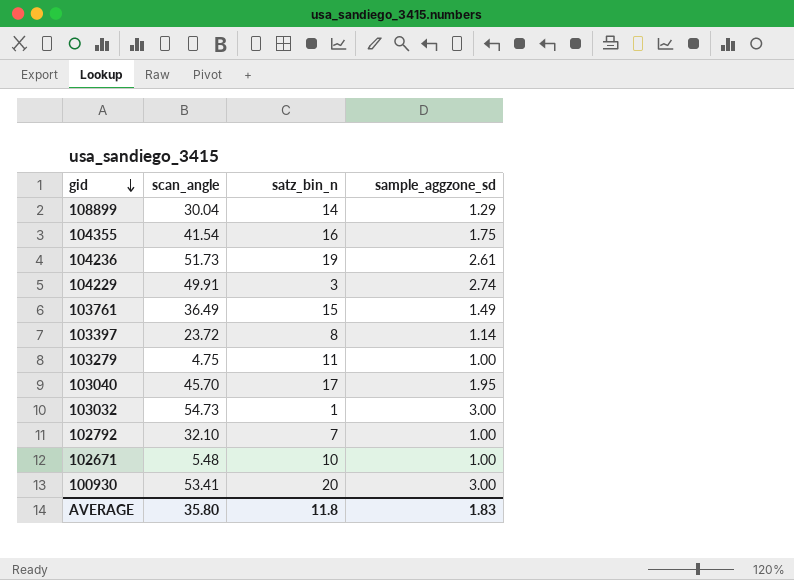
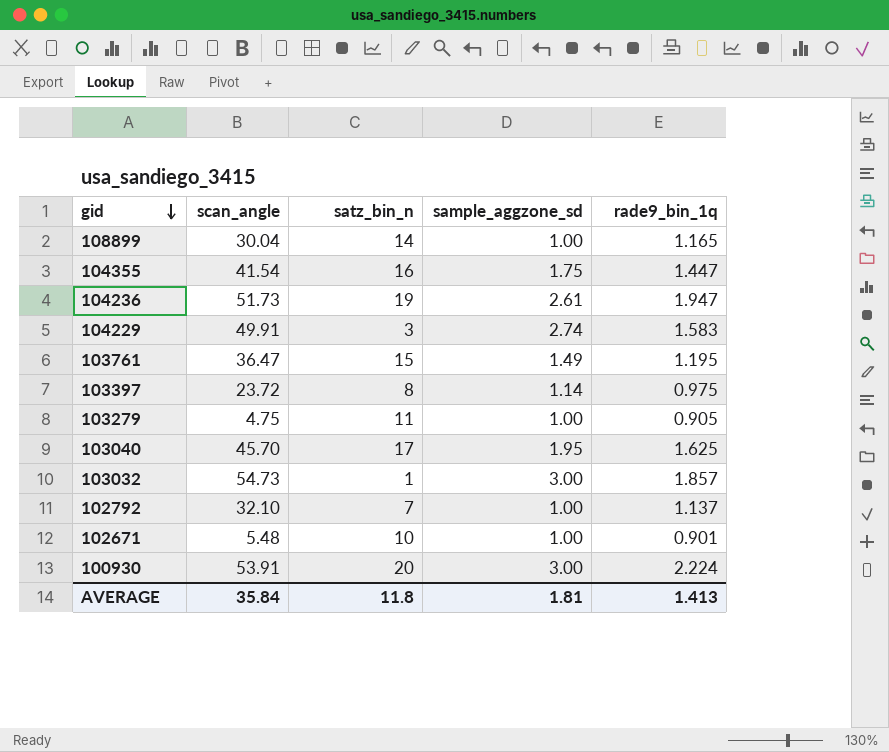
column rade9_bin_1q | position: none -> 5
108899 | sample_aggzone_sd: 1.29 -> 1.00
103761 | scan_angle: 36.49 -> 36.47
100930 | scan_angle: 53.41 -> 53.91
AVERAGE | scan_angle: 35.80 -> 35.84
AVERAGE | sample_aggzone_sd: 1.83 -> 1.81

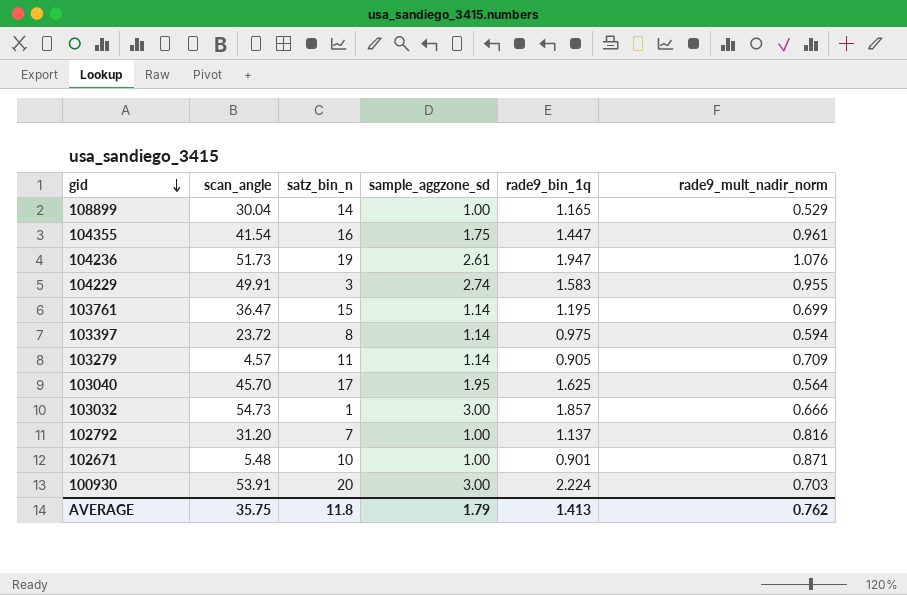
column rade9_mult_nadir_norm | position: none -> 6
103761 | sample_aggzone_sd: 1.49 -> 1.14
103279 | scan_angle: 4.75 -> 4.57
103279 | sample_aggzone_sd: 1.00 -> 1.14
102792 | scan_angle: 32.10 -> 31.20
AVERAGE | scan_angle: 35.84 -> 35.75
AVERAGE | sample_aggzone_sd: 1.81 -> 1.79

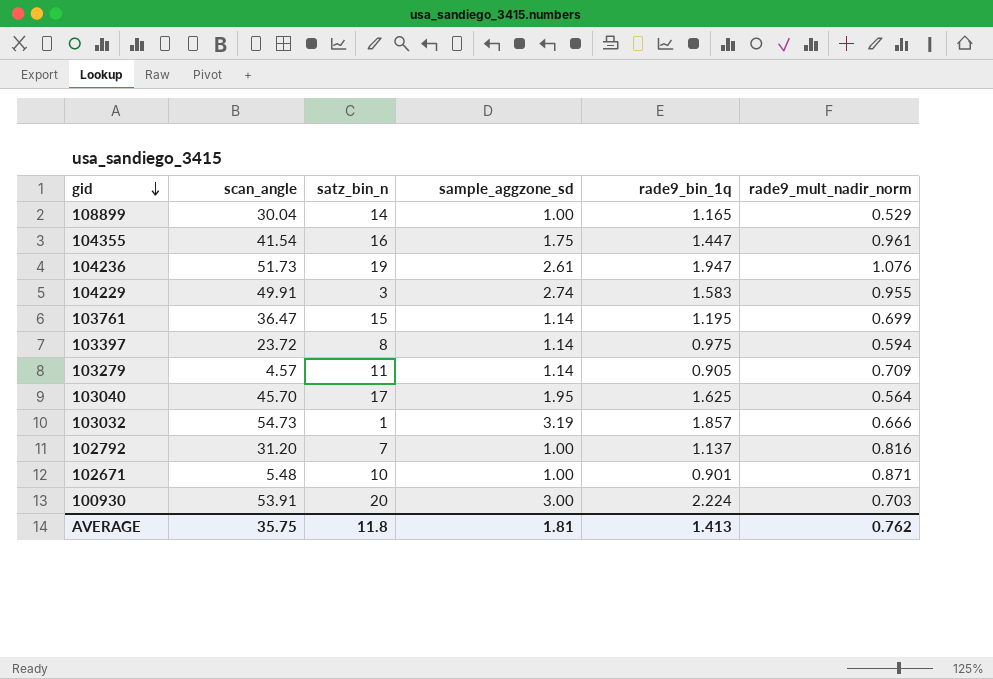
103032 | sample_aggzone_sd: 3.00 -> 3.19
AVERAGE | sample_aggzone_sd: 1.79 -> 1.81

